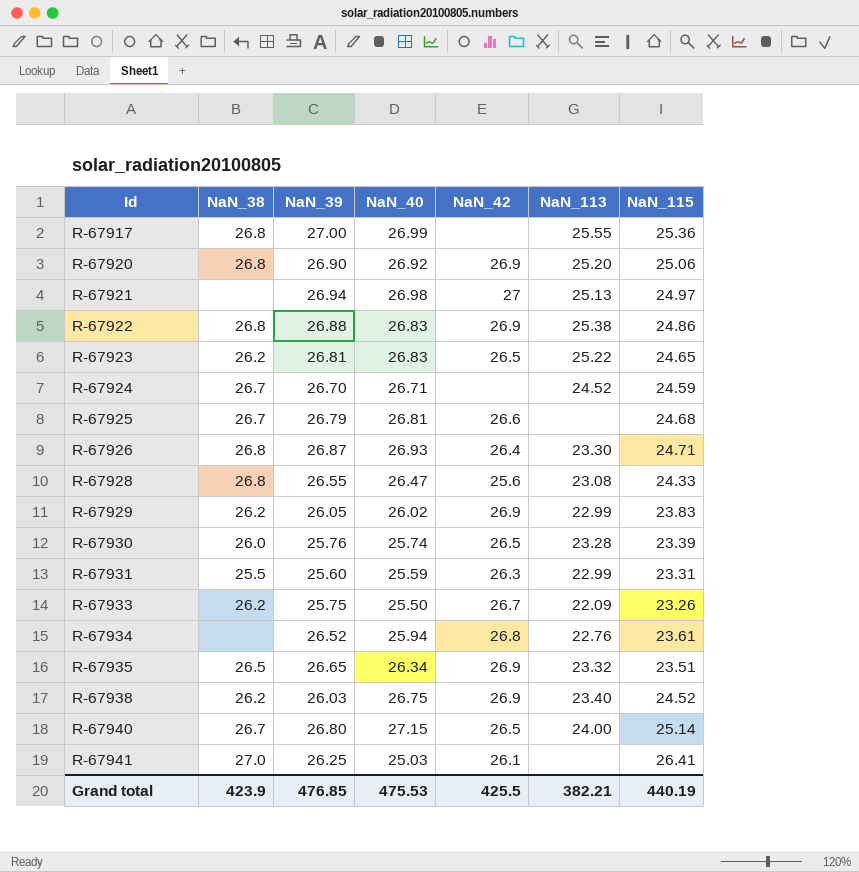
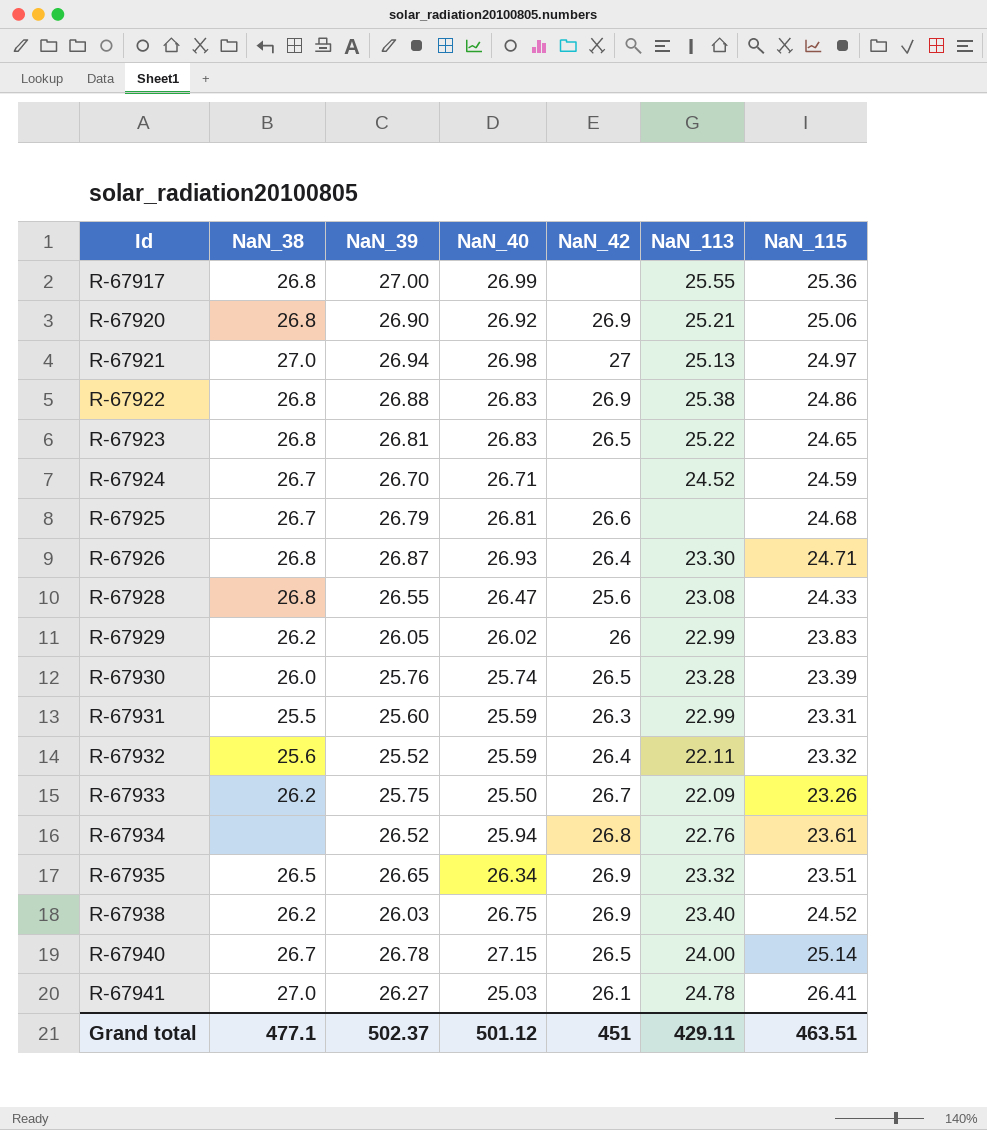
R-67920 | NaN_113: 25.20 -> 25.21
R-67921 | NaN_38: none -> 27.0
R-67923 | NaN_38: 26.2 -> 26.8
R-67929 | NaN_42: 26.9 -> 26
row R-67932: none -> 25.6 | 25.52 | 25.59 | 26.4 | 22.11 | 23.32
R-67940 | NaN_39: 26.80 -> 26.78
R-67941 | NaN_39: 26.25 -> 26.27
R-67941 | NaN_113: none -> 24.78
Grand total | NaN_38: 423.9 -> 477.1
Grand total | NaN_39: 476.85 -> 502.37
Grand total | NaN_40: 475.53 -> 501.12
Grand total | NaN_42: 425.5 -> 451
Grand total | NaN_113: 382.21 -> 429.11
Grand total | NaN_115: 440.19 -> 463.51

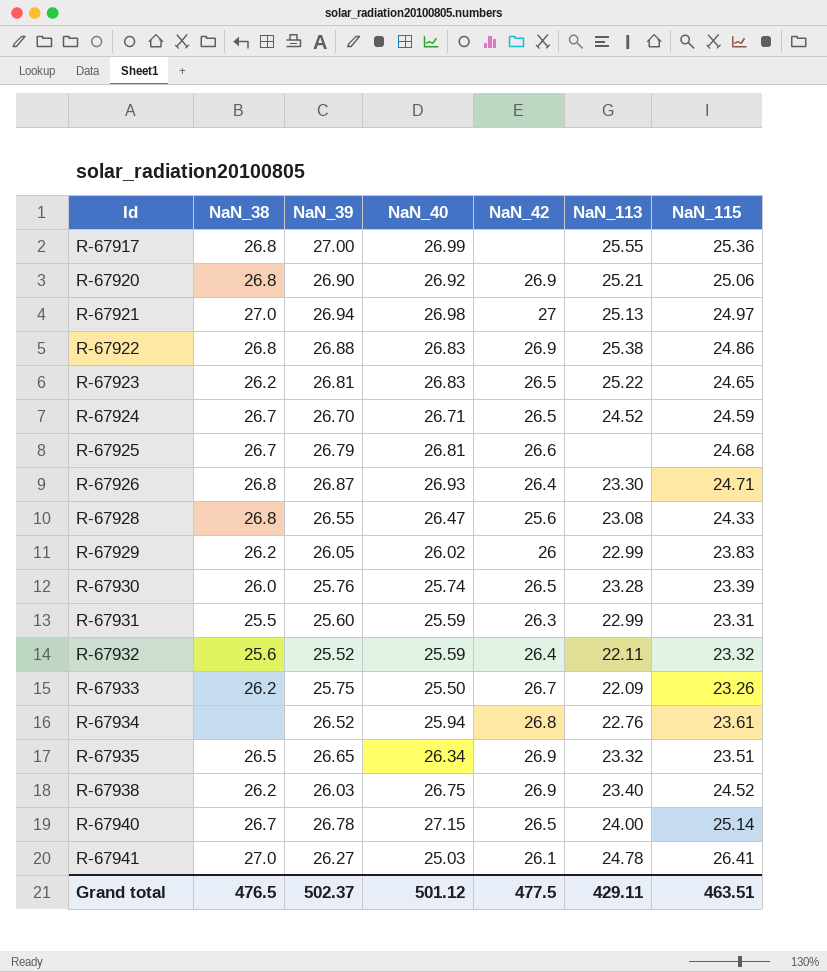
R-67923 | NaN_38: 26.8 -> 26.2
R-67924 | NaN_42: none -> 26.5
Grand total | NaN_38: 477.1 -> 476.5
Grand total | NaN_42: 451 -> 477.5

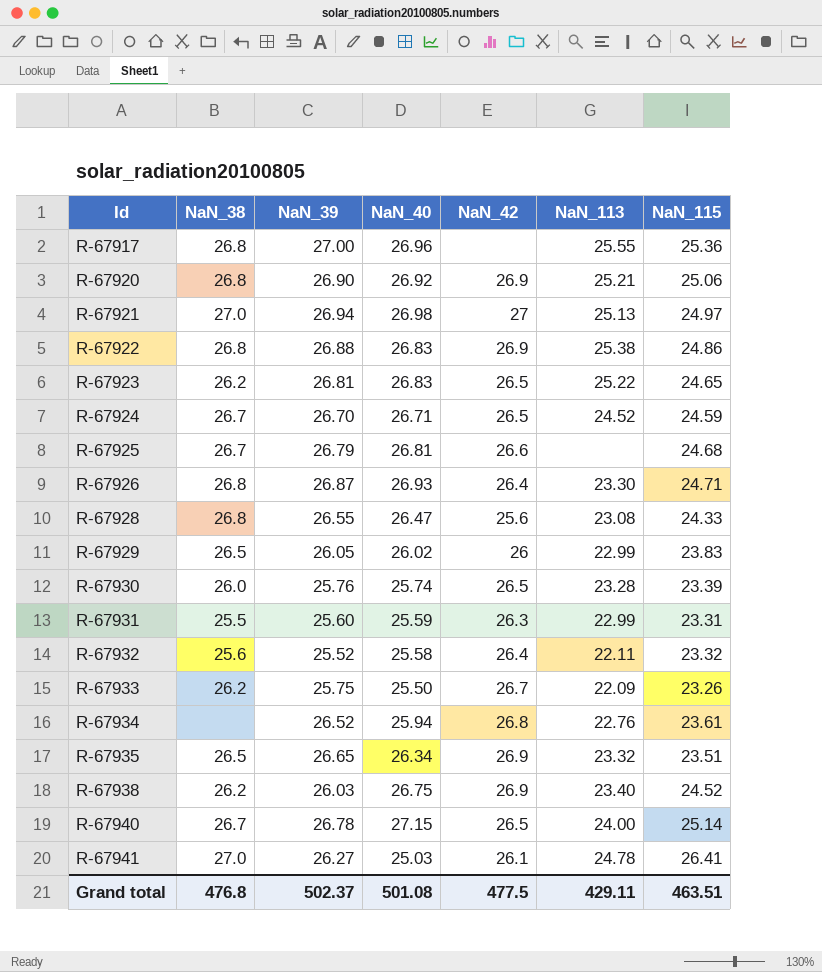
R-67917 | NaN_40: 26.99 -> 26.96
R-67929 | NaN_38: 26.2 -> 26.5
R-67932 | NaN_40: 25.59 -> 25.58
Grand total | NaN_38: 476.5 -> 476.8
Grand total | NaN_40: 501.12 -> 501.08

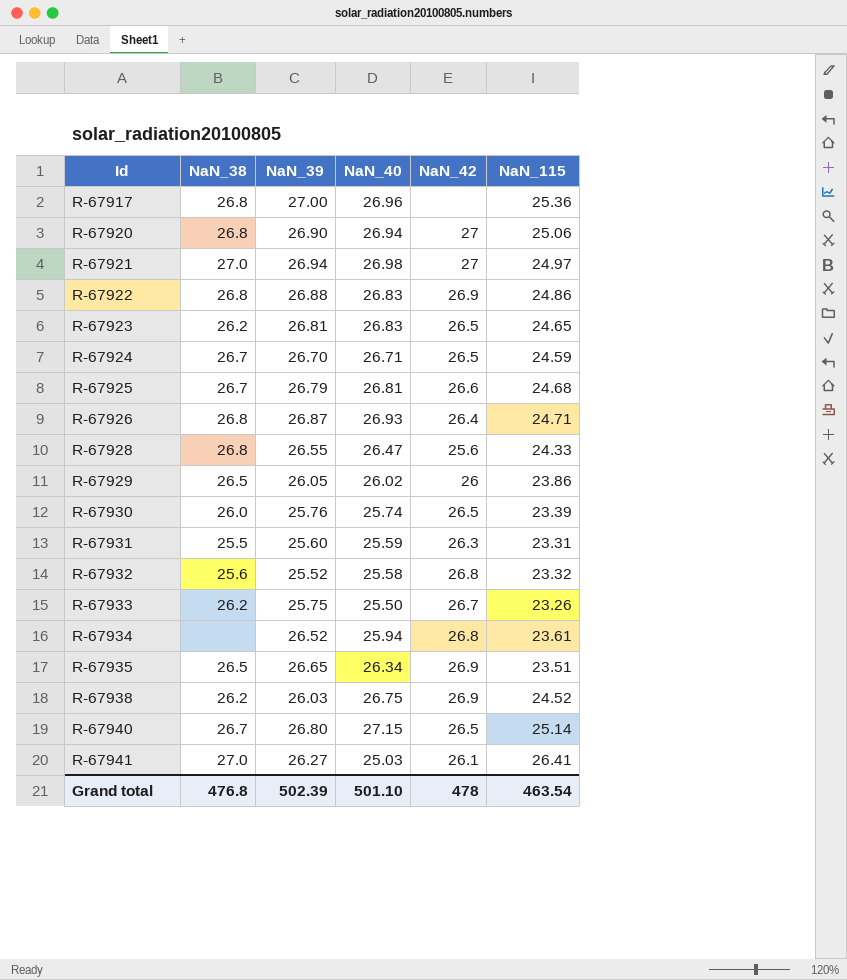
column NaN_113 | position: 6 -> none
R-67920 | NaN_40: 26.92 -> 26.94
R-67920 | NaN_42: 26.9 -> 27
R-67929 | NaN_115: 23.83 -> 23.86
R-67932 | NaN_42: 26.4 -> 26.8
R-67940 | NaN_39: 26.78 -> 26.80
Grand total | NaN_39: 502.37 -> 502.39
Grand total | NaN_40: 501.08 -> 501.10
Grand total | NaN_42: 477.5 -> 478
Grand total | NaN_115: 463.51 -> 463.54

